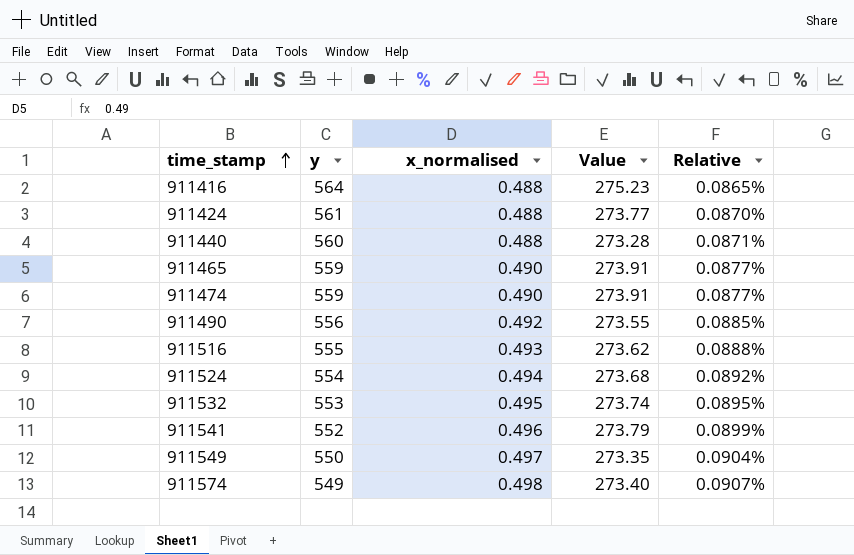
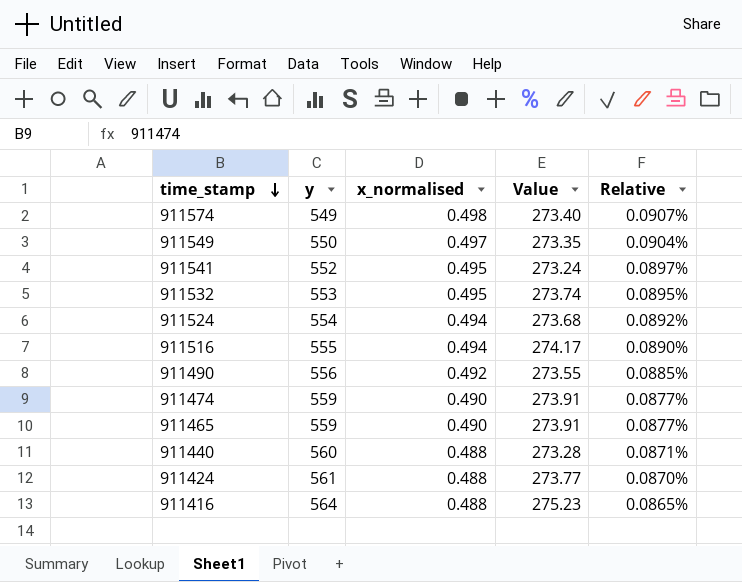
row order: time_stamp ascending -> time_stamp descending
911541 | x_normalised: 0.496 -> 0.495
911541 | Value: 273.79 -> 273.24
911541 | Relative: 0.0899% -> 0.0897%
911516 | x_normalised: 0.493 -> 0.494
911516 | Value: 273.62 -> 274.17
911516 | Relative: 0.0888% -> 0.0890%

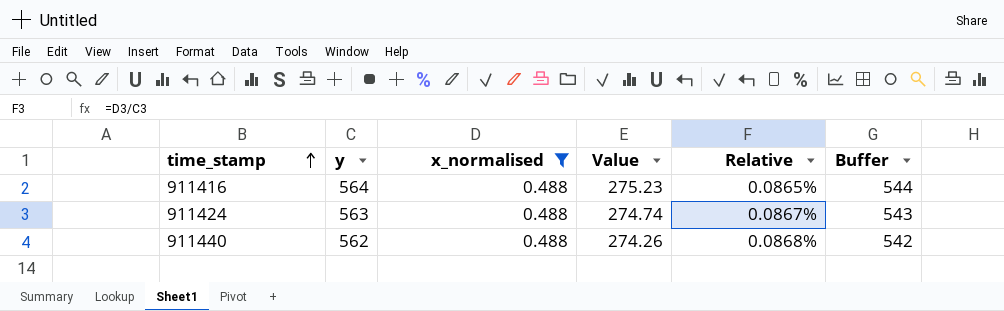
filter: none -> x_normalised = 0.488
row order: time_stamp descending -> time_stamp ascending
column Buffer | formula: none -> [y] - 20
911424 | y: 561 -> 563
911424 | Value: 273.77 -> 274.74
911424 | Relative: 0.0870% -> 0.0867%
911440 | y: 560 -> 562
911440 | Value: 273.28 -> 274.26
911440 | Relative: 0.0871% -> 0.0868%

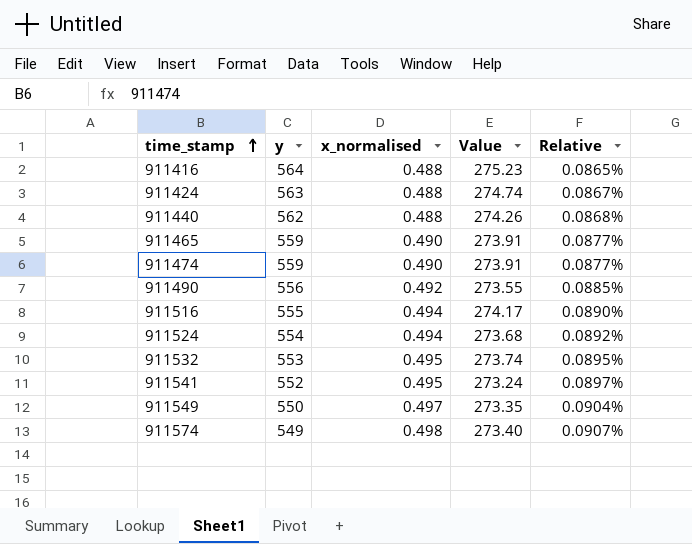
filter: x_normalised = 0.488 -> none
column Buffer | formula: [y] - 20 -> none

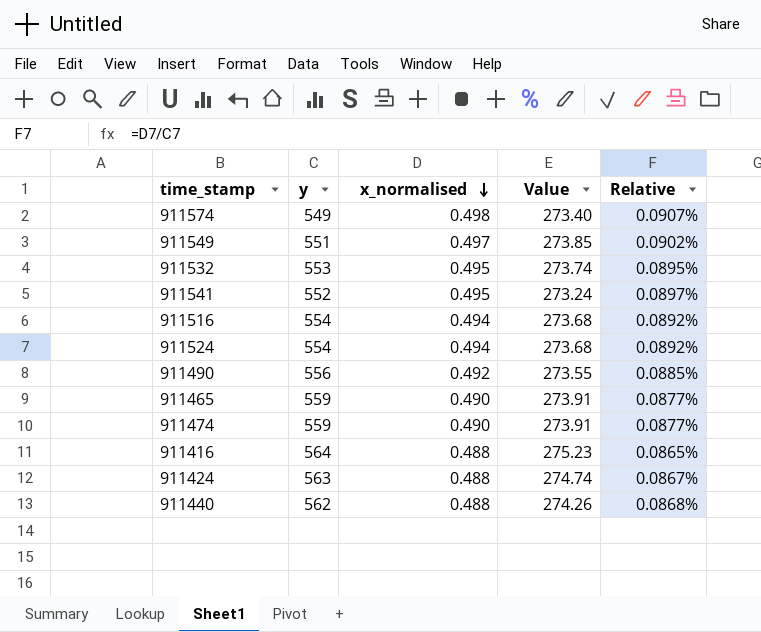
row order: time_stamp ascending -> x_normalised descending
911549 | y: 550 -> 551
911549 | Value: 273.35 -> 273.85
911549 | Relative: 0.0904% -> 0.0902%
911516 | y: 555 -> 554
911516 | Value: 274.17 -> 273.68
911516 | Relative: 0.0890% -> 0.0892%

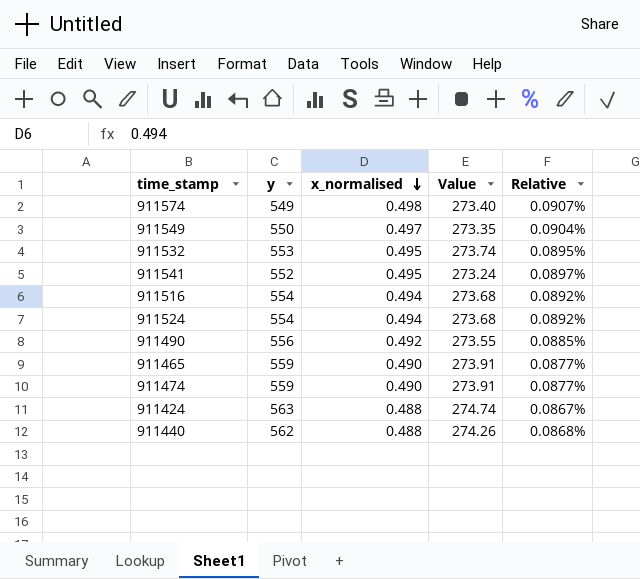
row 911416: 564 | 0.488 | 275.23 | 0.0865% -> none
911549 | y: 551 -> 550
911549 | Value: 273.85 -> 273.35
911549 | Relative: 0.0902% -> 0.0904%

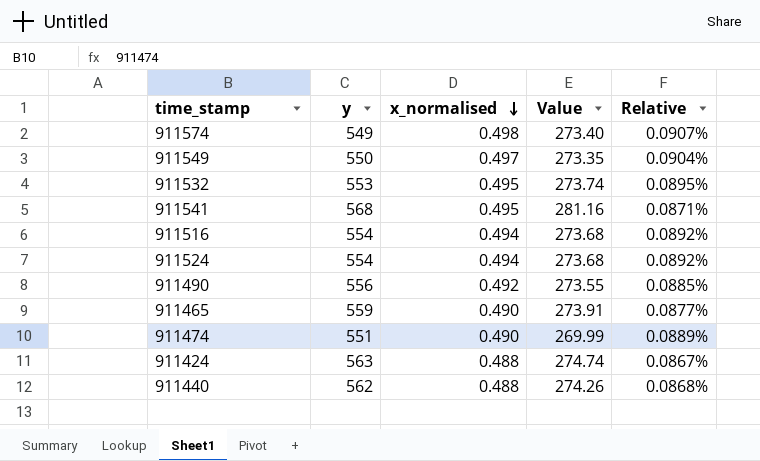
911541 | y: 552 -> 568
911541 | Value: 273.24 -> 281.16
911541 | Relative: 0.0897% -> 0.0871%
911474 | y: 559 -> 551
911474 | Value: 273.91 -> 269.99
911474 | Relative: 0.0877% -> 0.0889%

